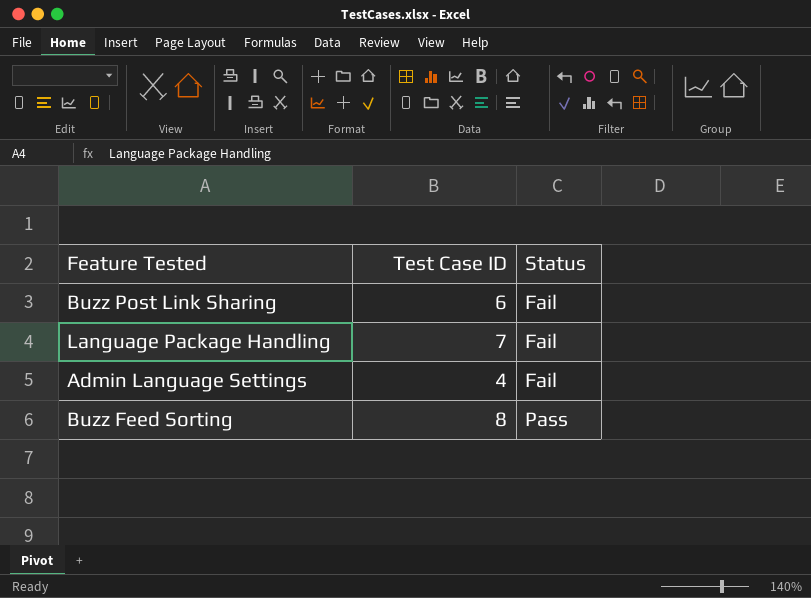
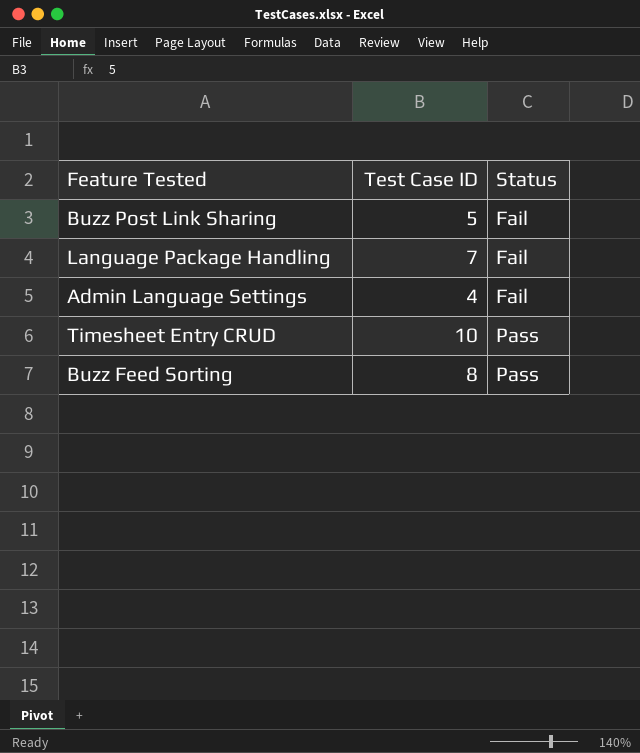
Buzz Post Link Sharing | Test Case ID: 6 -> 5
row Timesheet Entry CRUD: none -> 10 | Pass

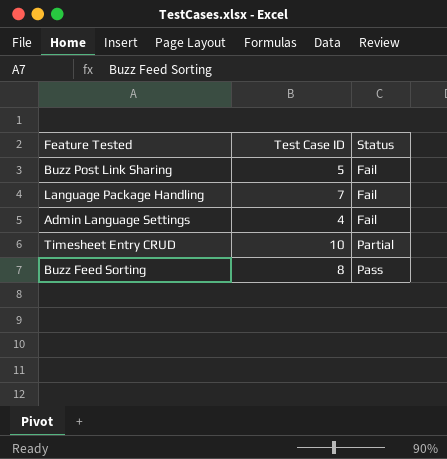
Timesheet Entry CRUD | Status: Pass -> Partial

